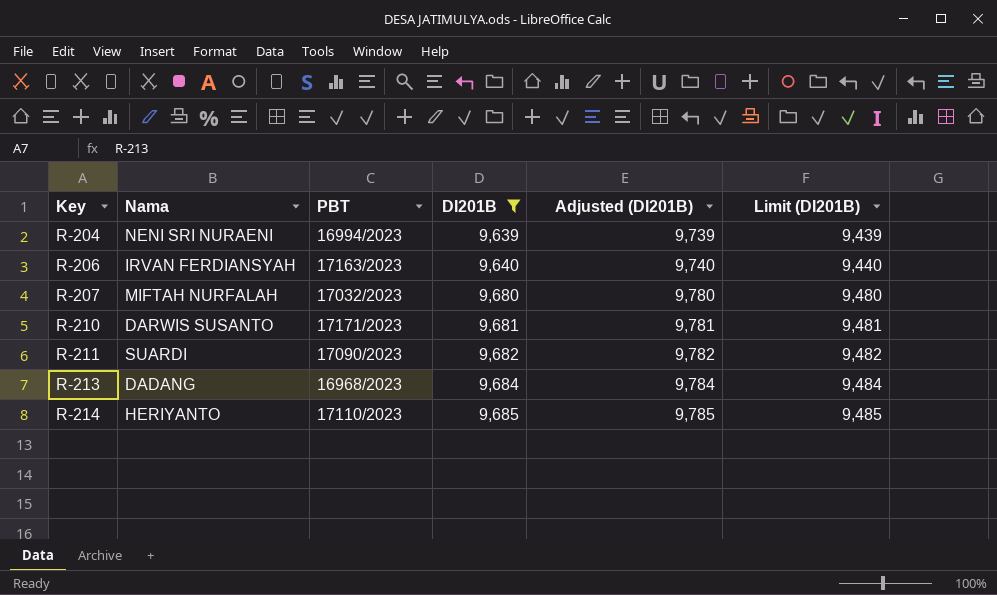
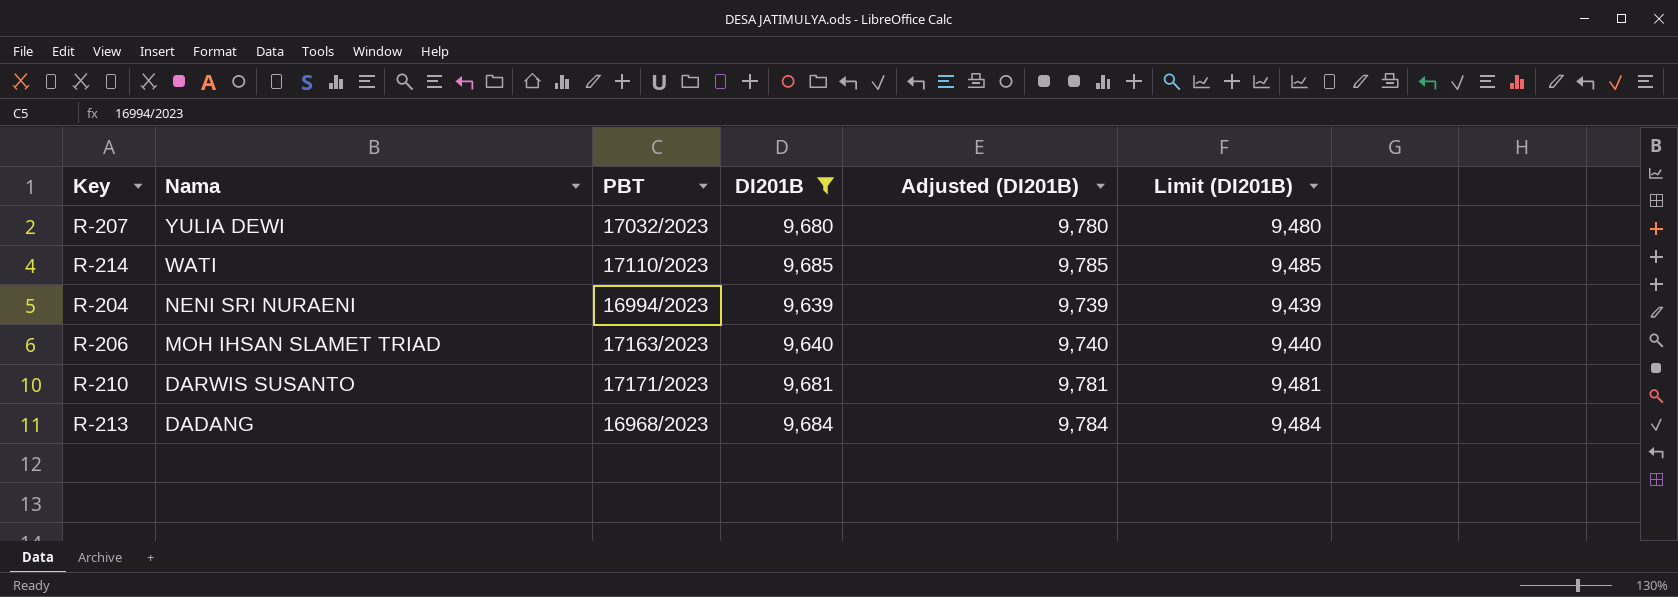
row order: Key ascending -> Nama descending
row R-211: SUARDI | 17090/2023 | 9,682 | 9,782 | 9,482 -> none
R-207 | Nama: MIFTAH NURFALAH -> YULIA DEWI
R-214 | Nama: HERIYANTO -> WATI
R-206 | Nama: IRVAN FERDIANSYAH -> MOH IHSAN SLAMET TRIAD

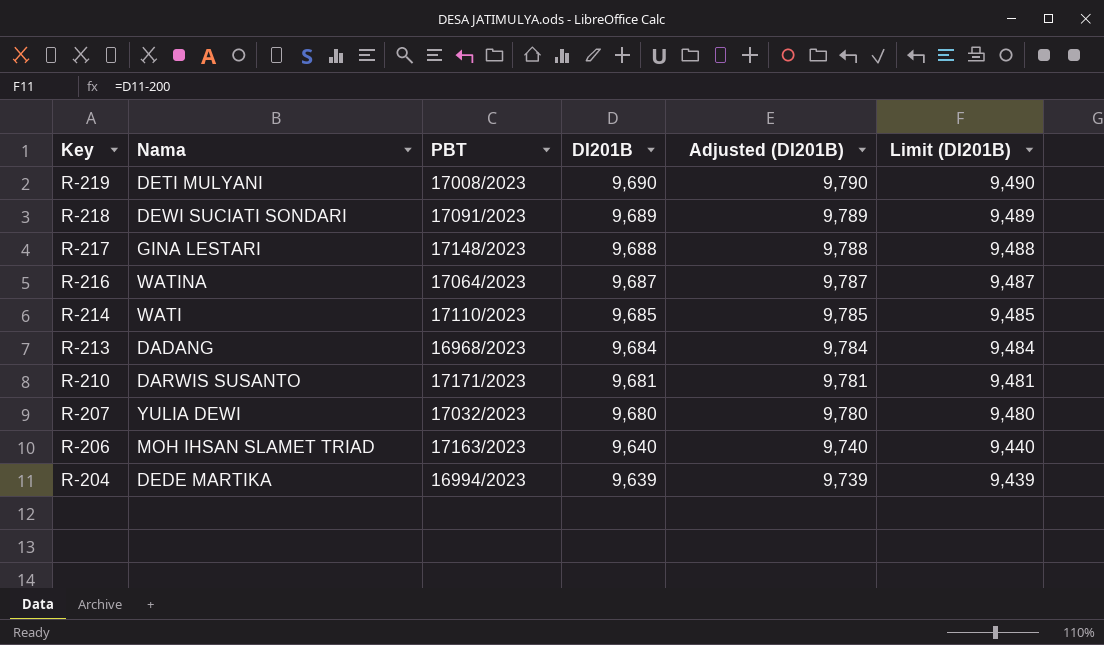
filter: DI201B <= 9,685 -> none
row order: Nama descending -> Key descending
R-204 | Nama: NENI SRI NURAENI -> DEDE MARTIKA

